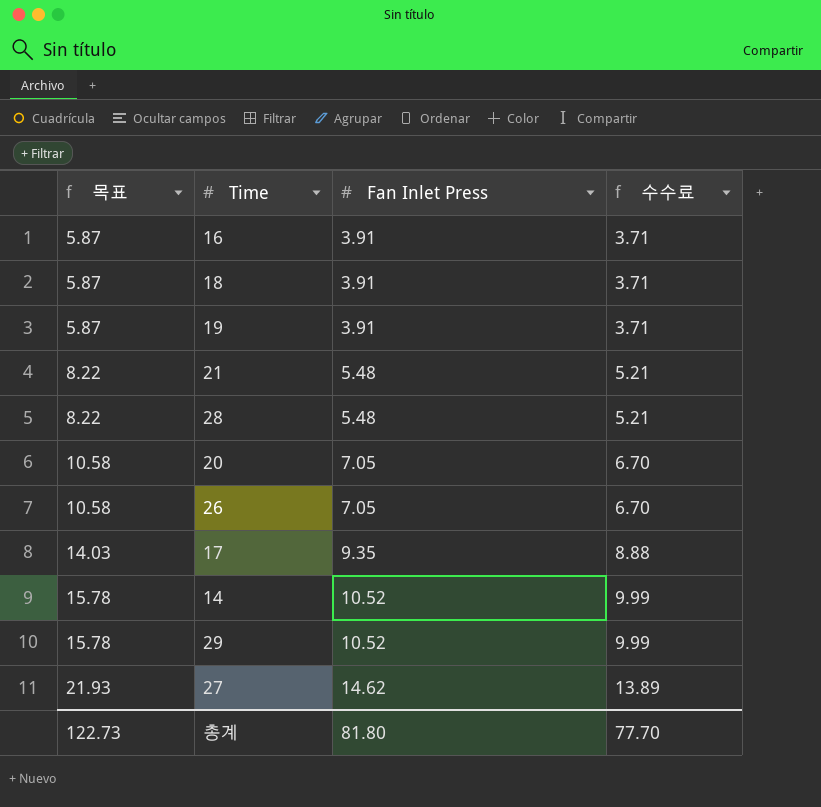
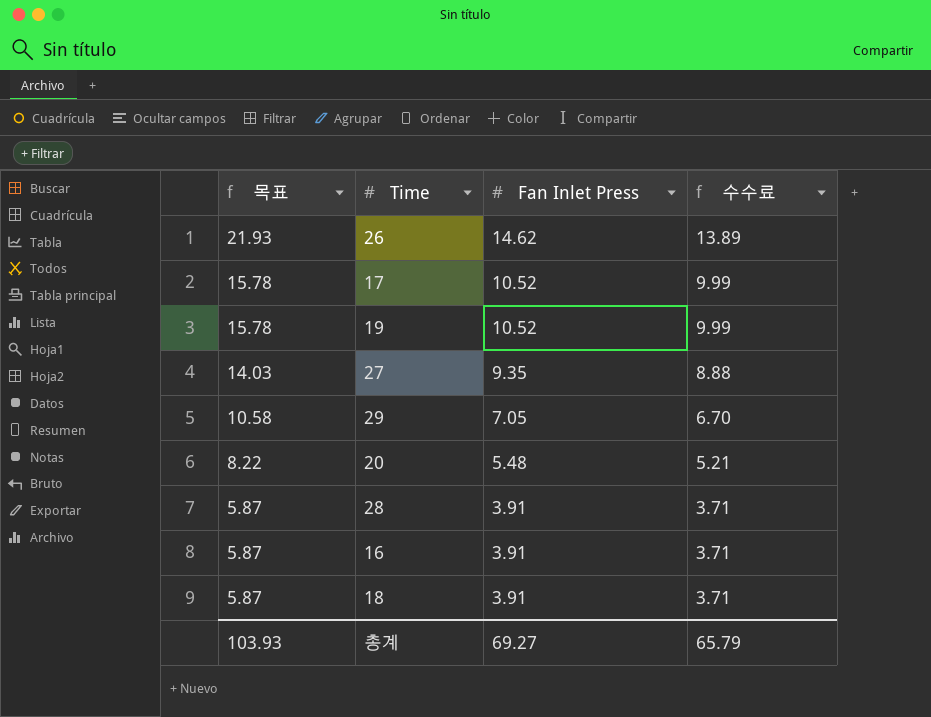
row order: 목표 ascending -> 목표 descending
row 21: 8.22 | 5.48 | 5.21 -> none
row 14: 15.78 | 10.52 | 9.99 -> none
26 | 목표: 10.58 -> 21.93
26 | Fan Inlet Press: 7.05 -> 14.62
26 | 수수료: 6.70 -> 13.89
17 | 목표: 14.03 -> 15.78
17 | Fan Inlet Press: 9.35 -> 10.52
17 | 수수료: 8.88 -> 9.99
19 | 목표: 5.87 -> 15.78
19 | Fan Inlet Press: 3.91 -> 10.52
19 | 수수료: 3.71 -> 9.99
27 | 목표: 21.93 -> 14.03
27 | Fan Inlet Press: 14.62 -> 9.35
27 | 수수료: 13.89 -> 8.88
29 | 목표: 15.78 -> 10.58
29 | Fan Inlet Press: 10.52 -> 7.05
29 | 수수료: 9.99 -> 6.70
20 | 목표: 10.58 -> 8.22
20 | Fan Inlet Press: 7.05 -> 5.48
20 | 수수료: 6.70 -> 5.21
28 | 목표: 8.22 -> 5.87
28 | Fan Inlet Press: 5.48 -> 3.91
28 | 수수료: 5.21 -> 3.71
총계 | 목표: 122.73 -> 103.93
총계 | Fan Inlet Press: 81.80 -> 69.27
총계 | 수수료: 77.70 -> 65.79

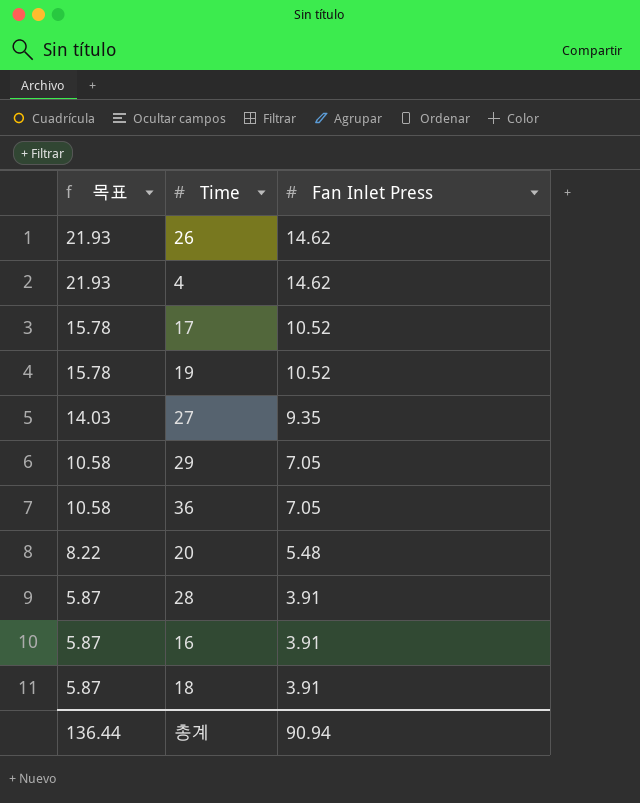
column 수수료 | formula: [Fan Inlet Press] * 0.95 -> none
row 4: none -> 21.93 | 14.62
row 36: none -> 10.58 | 7.05
총계 | 목표: 103.93 -> 136.44
총계 | Fan Inlet Press: 69.27 -> 90.94

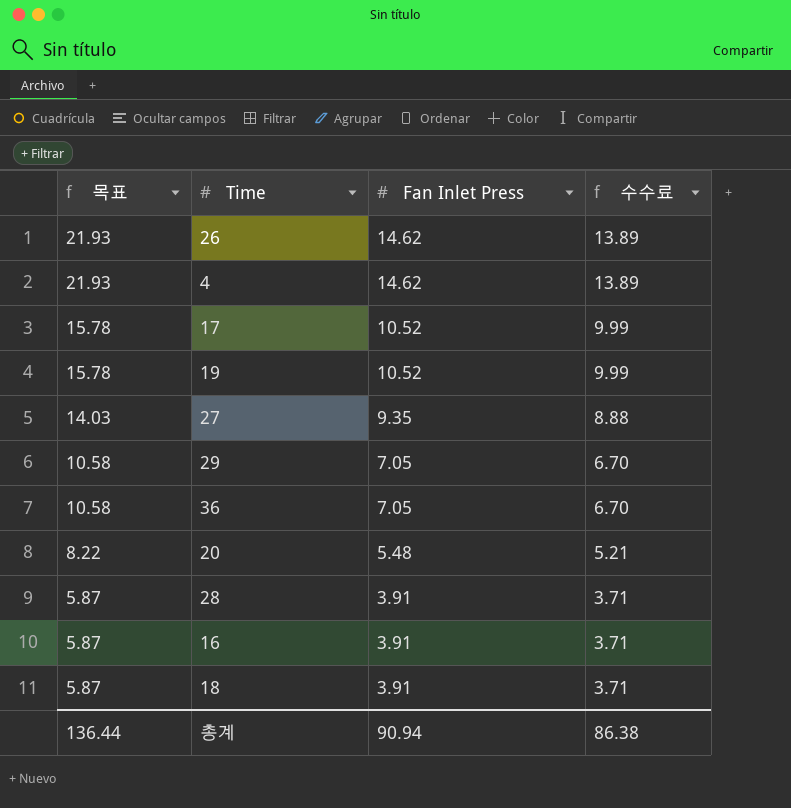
column 수수료 | formula: none -> [Fan Inlet Press] * 0.95

